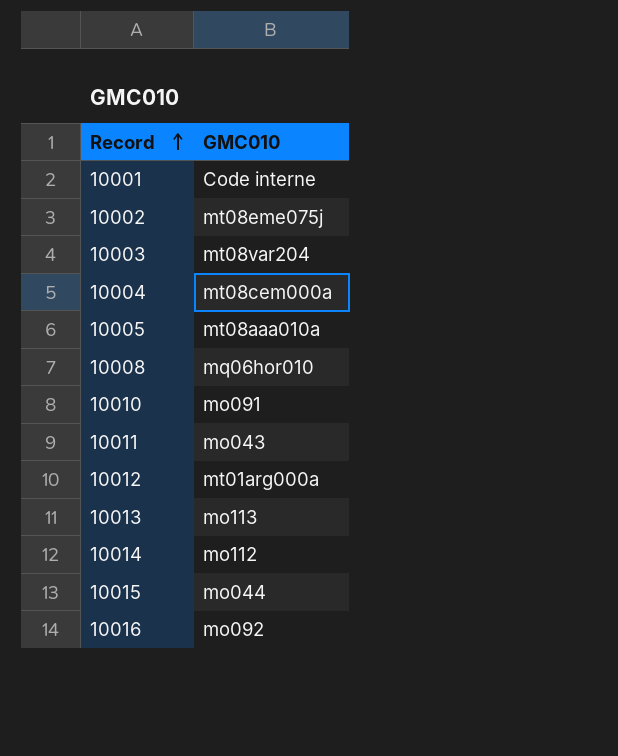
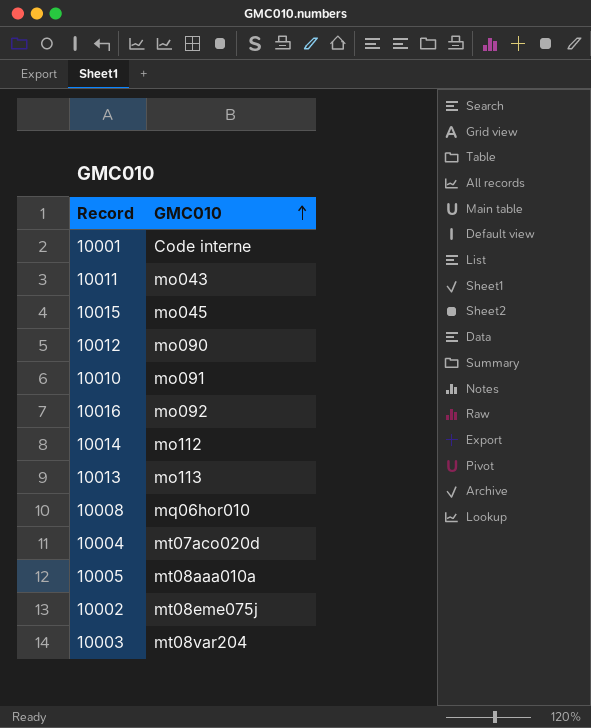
row order: Record ascending -> GMC010 ascending
10015 | GMC010: mo044 -> mo045
10012 | GMC010: mt01arg000a -> mo090
10004 | GMC010: mt08cem000a -> mt07aco020d

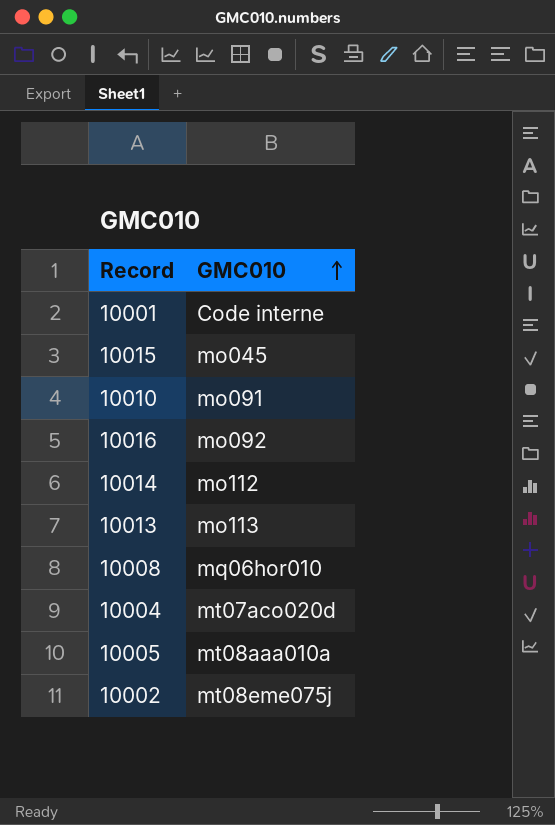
row 10011: mo043 -> none
row 10012: mo090 -> none
row 10003: mt08var204 -> none

